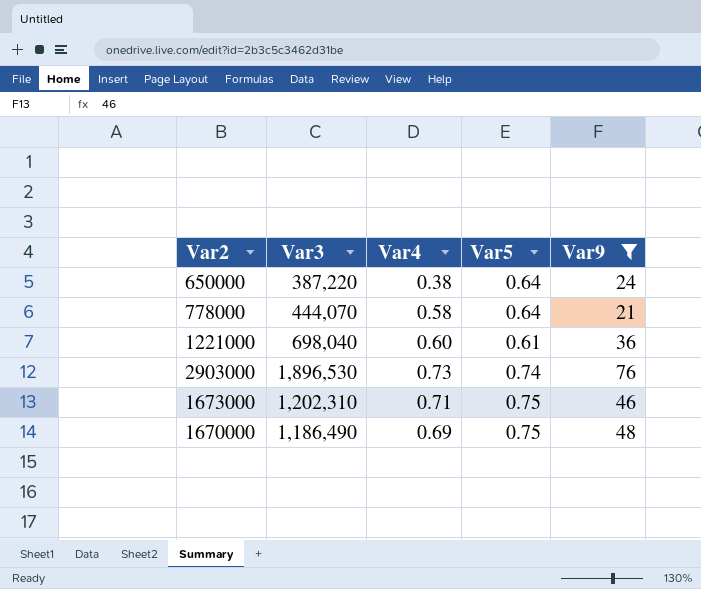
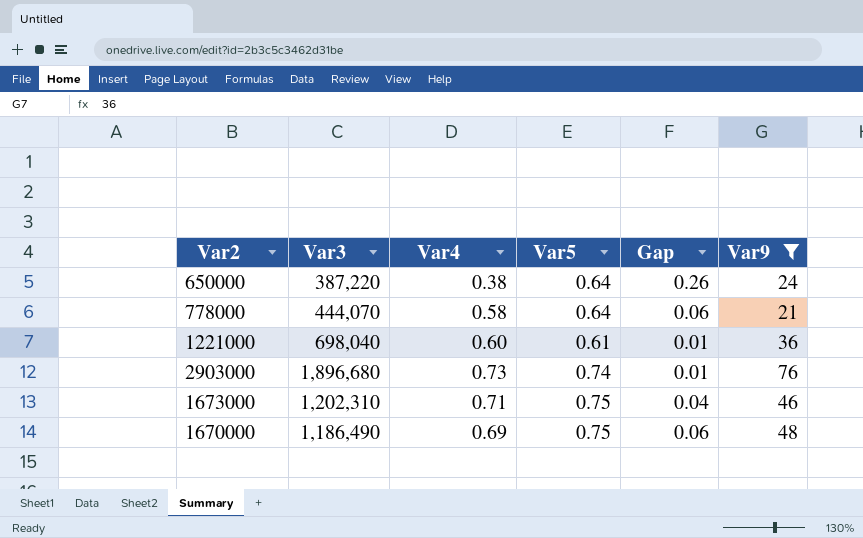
column Gap | formula: none -> [Var5] - [Var4]
2903000 | Var3: 1,896,530 -> 1,896,680

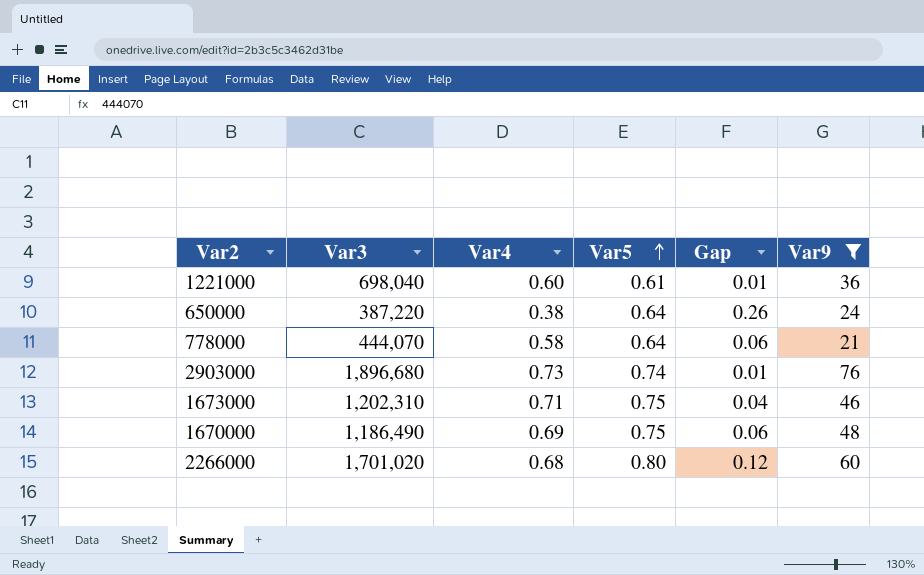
row order: none -> Var5 ascending
row 2266000: none -> 1,701,020 | 0.68 | 0.80 | 0.12 | 60

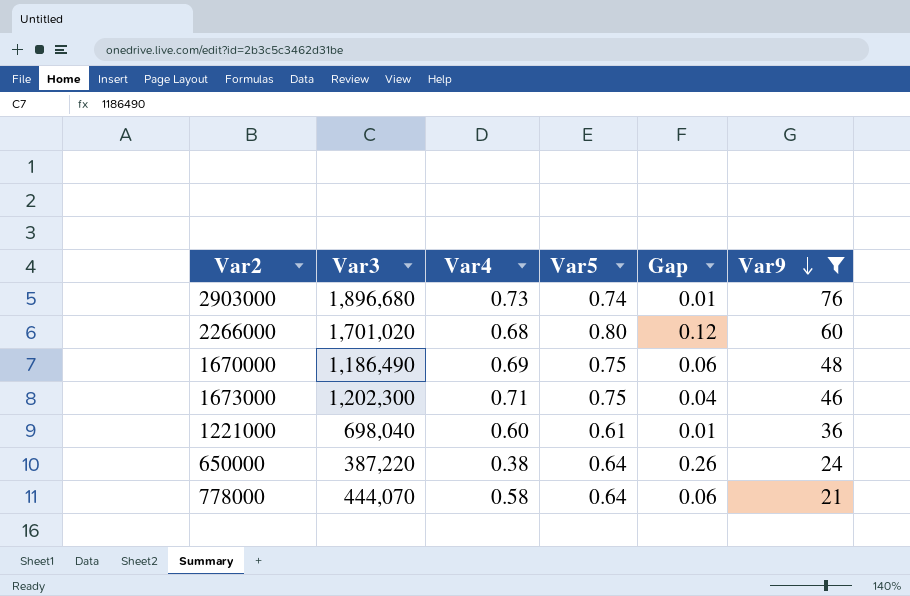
row order: Var5 ascending -> Var9 descending
1673000 | Var3: 1,202,310 -> 1,202,300

